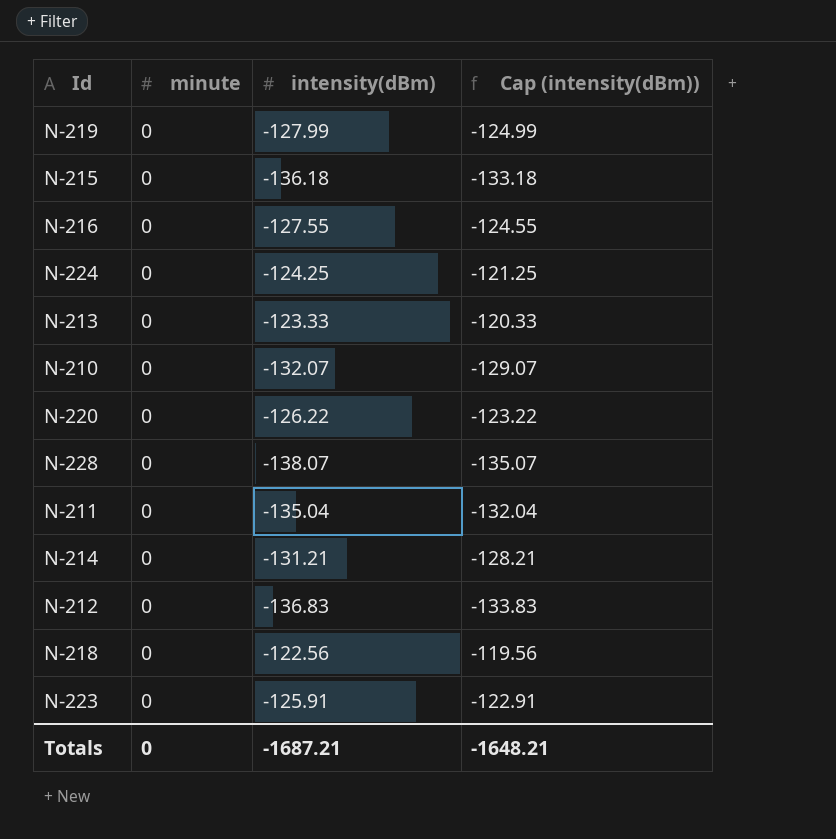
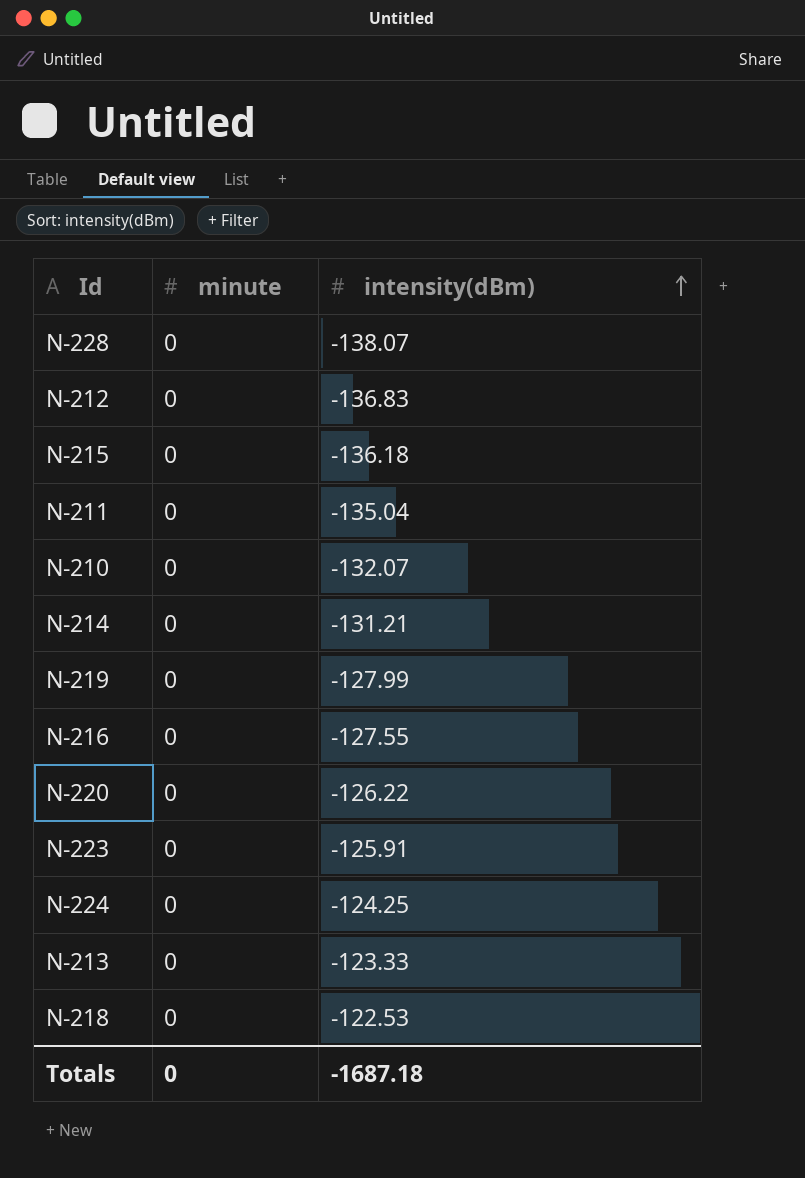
row order: none -> intensity(dBm) ascending
column Cap (intensity(dBm)) | formula: [intensity(dBm)] + 3 -> none
N-218 | intensity(dBm): -122.56 -> -122.53
Totals | intensity(dBm): -1687.21 -> -1687.18

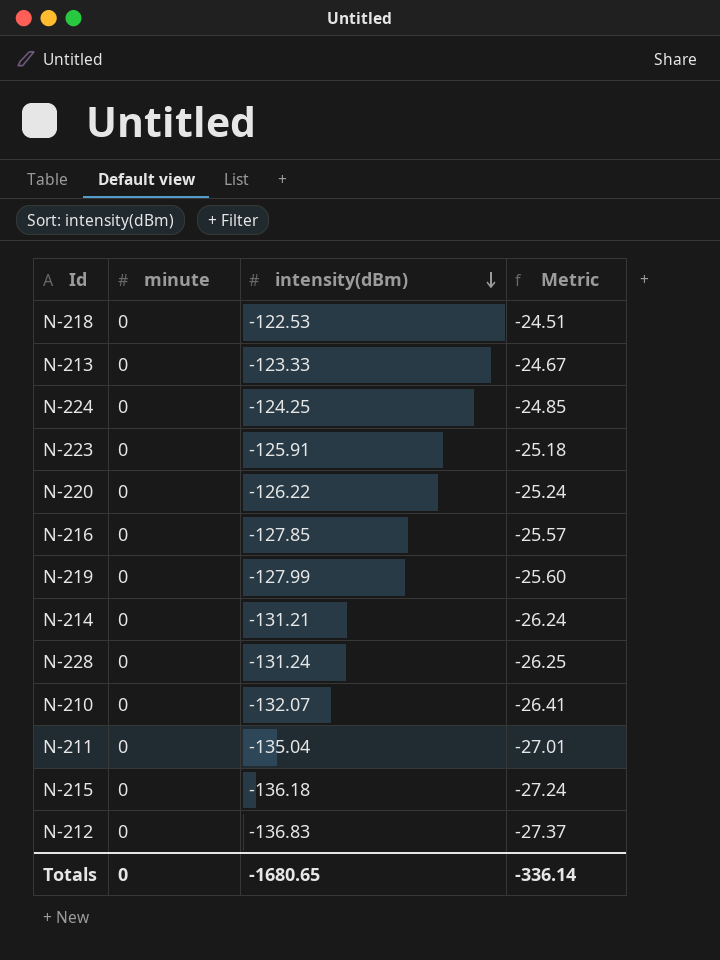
row order: intensity(dBm) ascending -> intensity(dBm) descending
column Metric | formula: none -> [intensity(dBm)] * 0.2
N-216 | intensity(dBm): -127.55 -> -127.85
N-228 | intensity(dBm): -138.07 -> -131.24
Totals | intensity(dBm): -1687.18 -> -1680.65

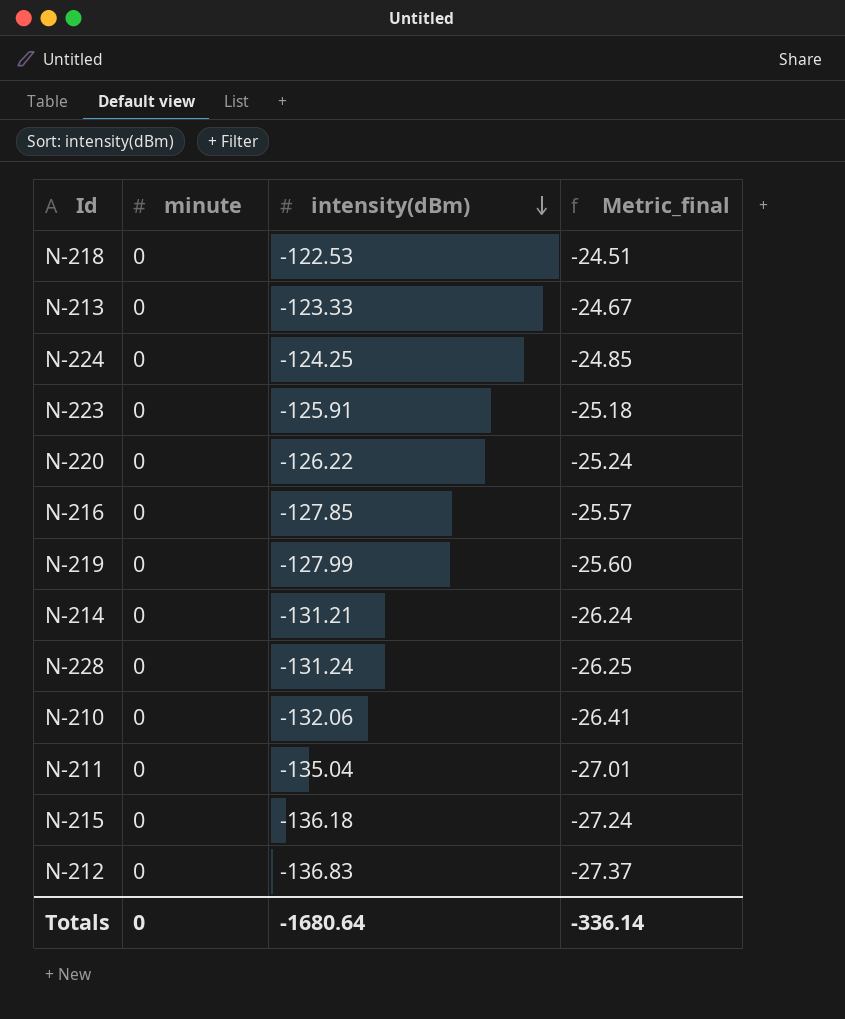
column name: Metric -> Metric_final
N-210 | intensity(dBm): -132.07 -> -132.06
Totals | intensity(dBm): -1680.65 -> -1680.64

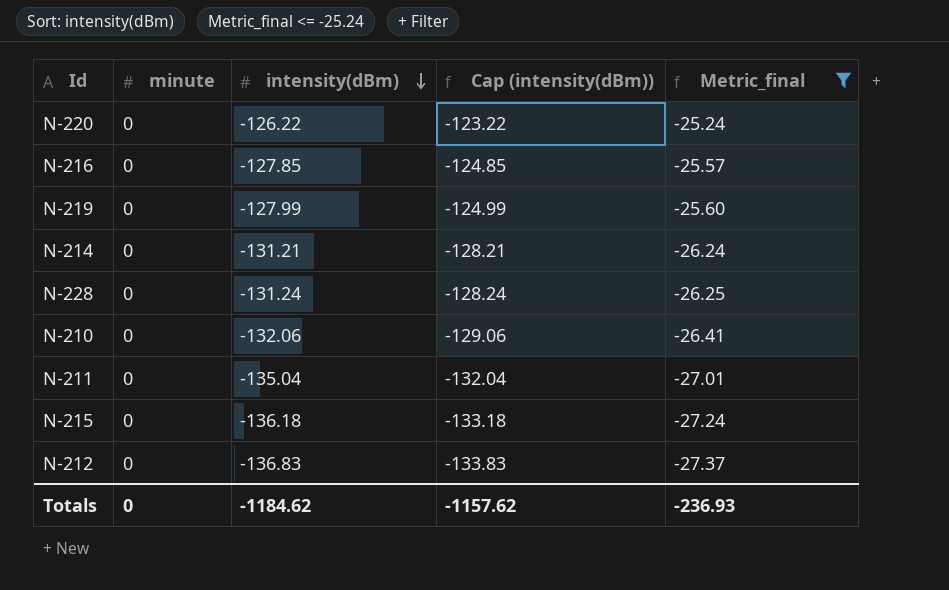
filter: none -> Metric_final <= -25.24
column Cap (intensity(dBm)) | formula: none -> [intensity(dBm)] + 3
Totals | intensity(dBm): -1680.64 -> -1184.62
Totals | Metric_final: -336.14 -> -236.93

